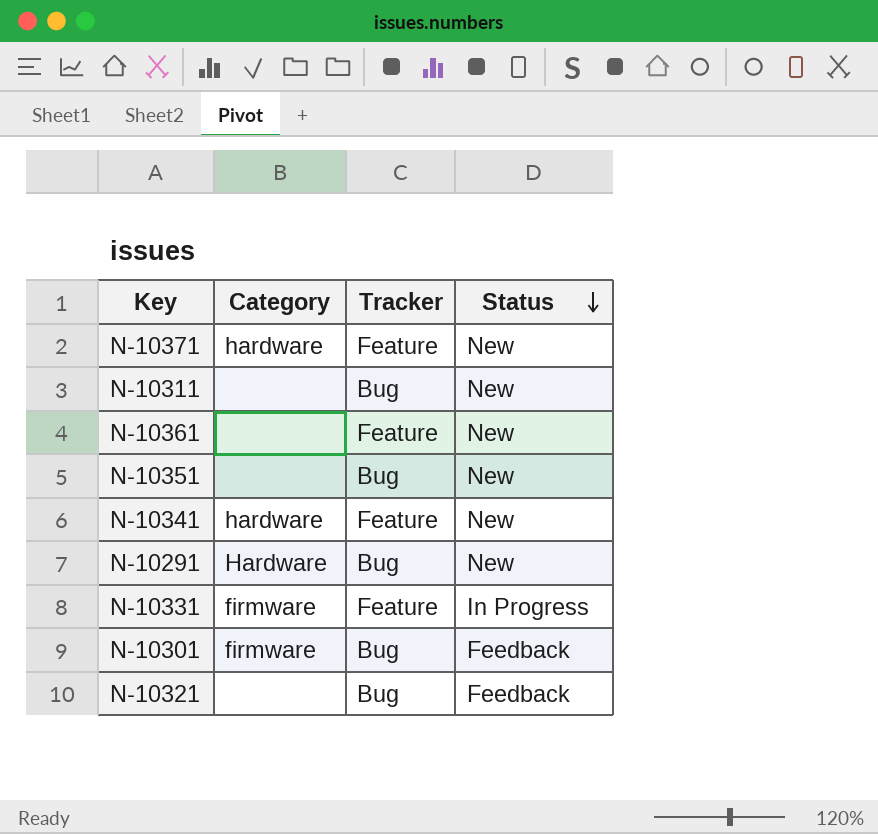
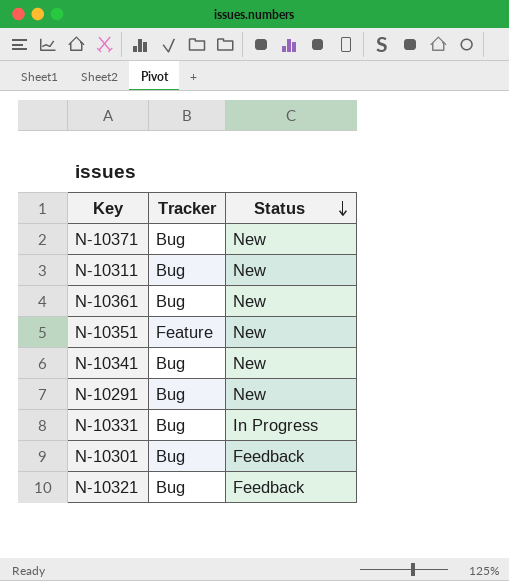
column Category | position: 2 -> none
N-10371 | Tracker: Feature -> Bug
N-10361 | Tracker: Feature -> Bug
N-10351 | Tracker: Bug -> Feature
N-10341 | Tracker: Feature -> Bug
N-10331 | Tracker: Feature -> Bug

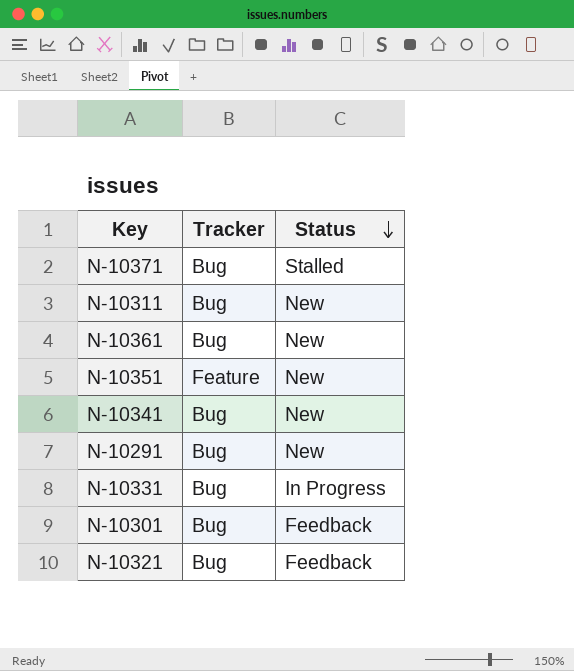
N-10371 | Status: New -> Stalled

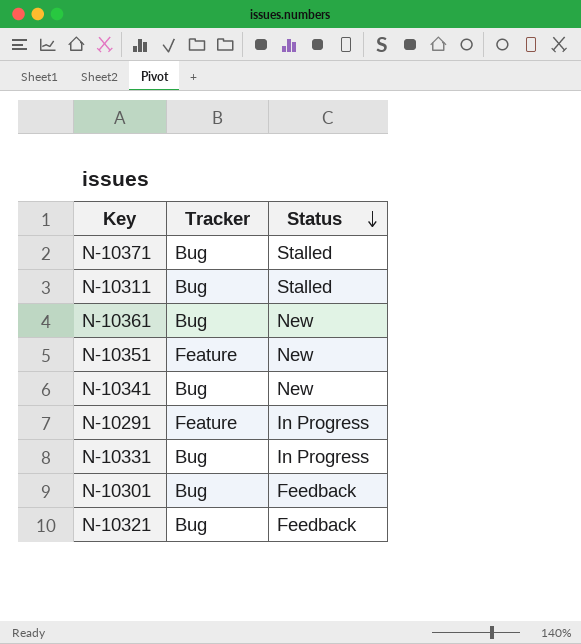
N-10311 | Status: New -> Stalled
N-10291 | Tracker: Bug -> Feature
N-10291 | Status: New -> In Progress

